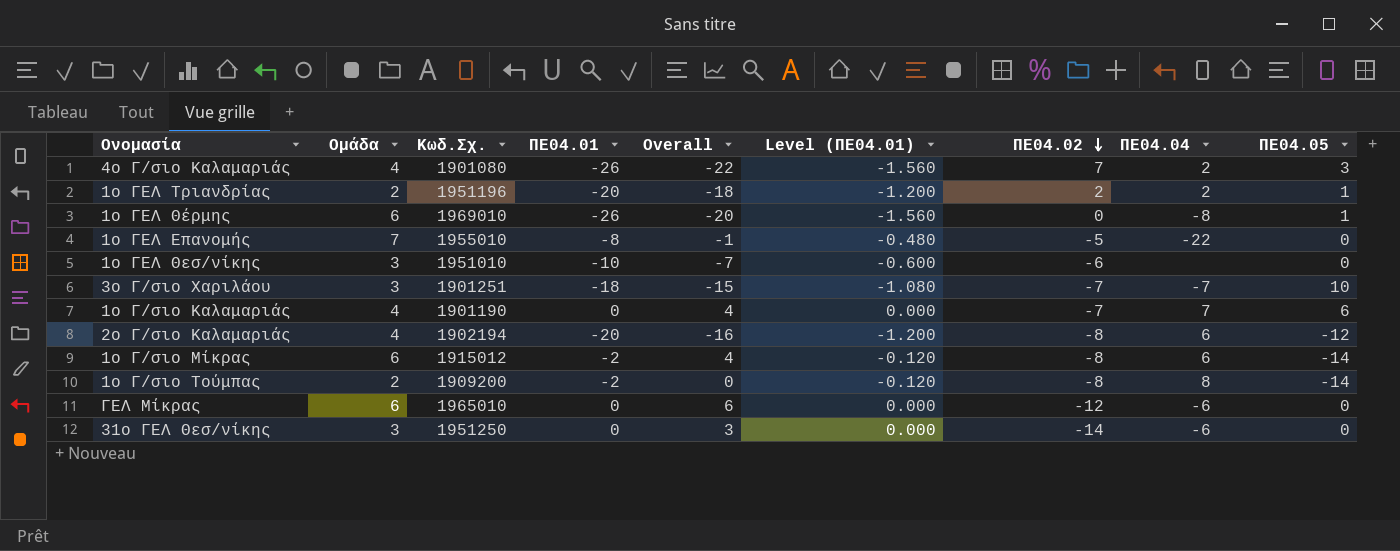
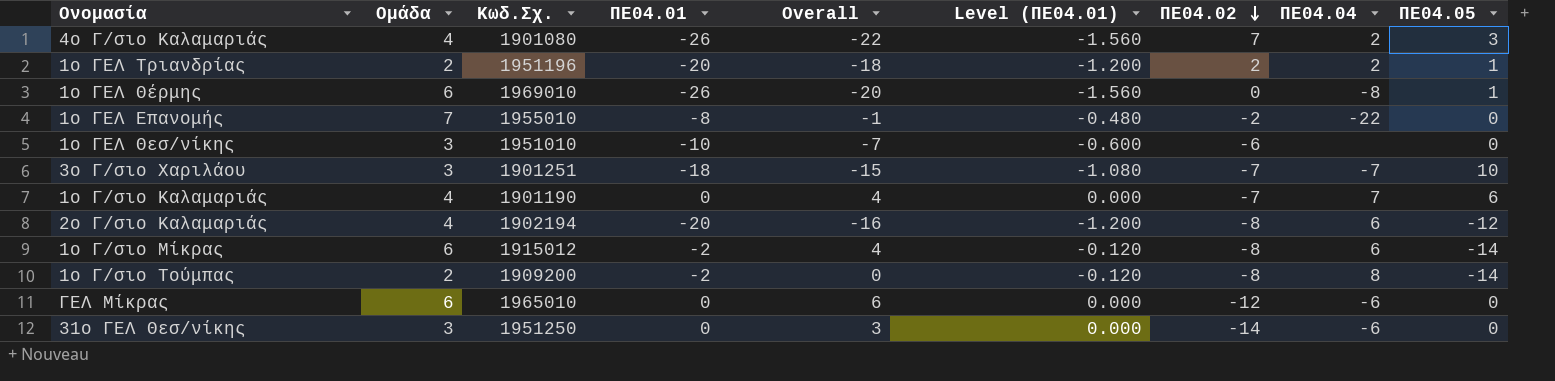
1ο ΓΕΛ Επανομής | ΠΕ04.02: -5 -> -2

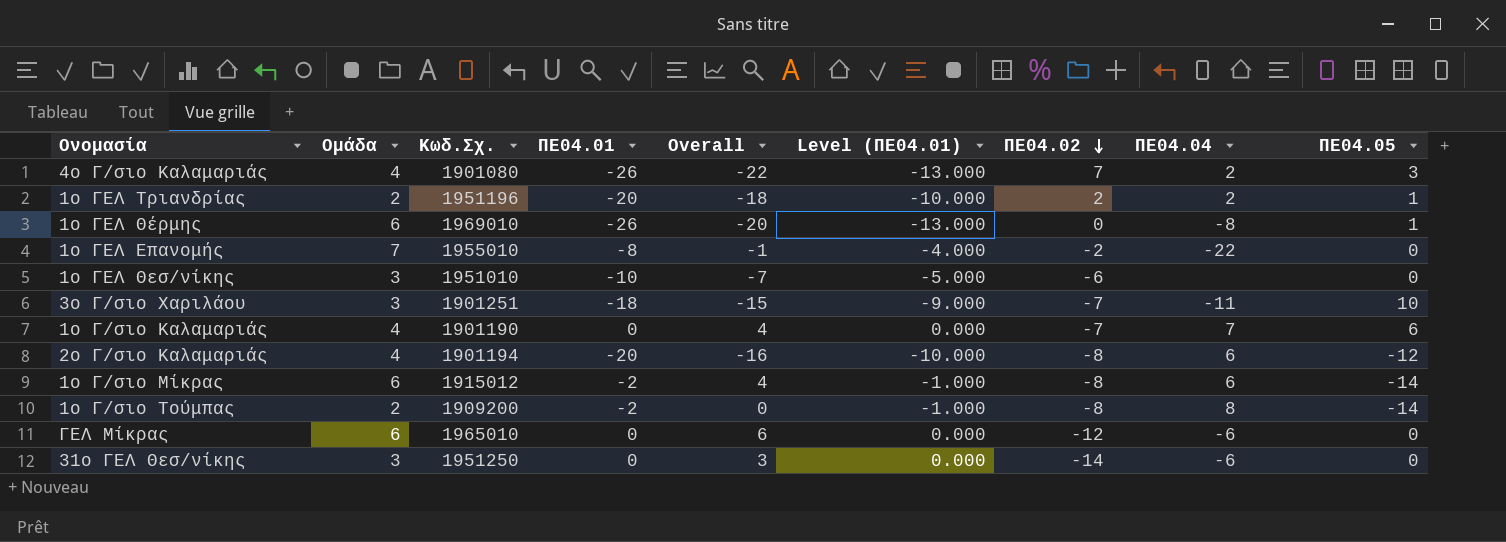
column Level (ΠΕ04.01) | formula: [ΠΕ04.01] * 0.06 -> [ΠΕ04.01] * 0.5
3ο Γ/σιο Χαριλάου | ΠΕ04.04: -7 -> -11
2ο Γ/σιο Καλαμαριάς | Κωδ.Σχ.: 1902194 -> 1901194

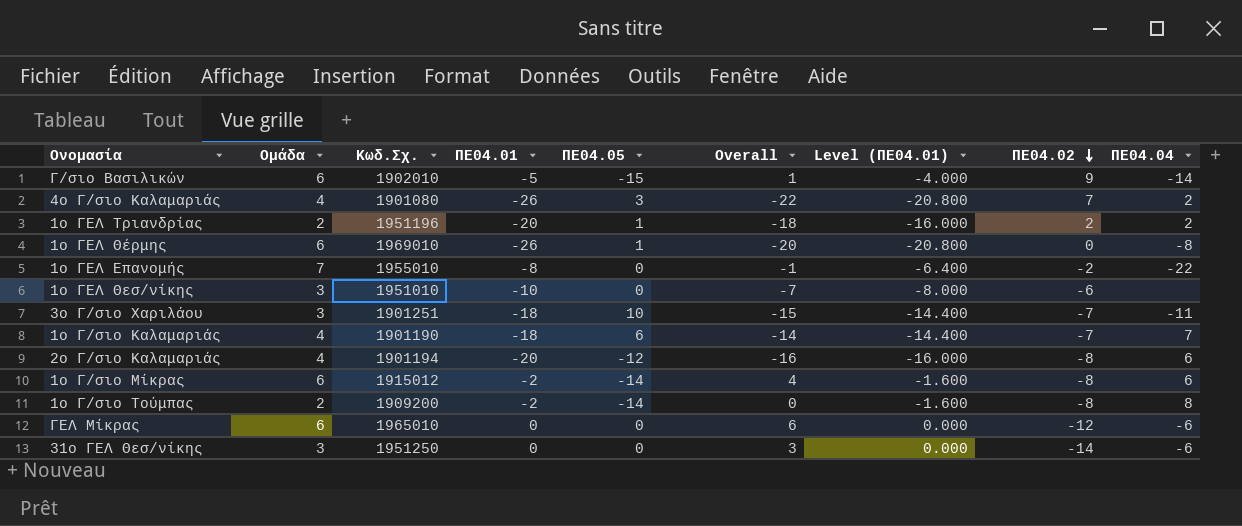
column ΠΕ04.05 | position: 9 -> 5
column Level (ΠΕ04.01) | formula: [ΠΕ04.01] * 0.5 -> [ΠΕ04.01] * 0.8
row Γ/σιο Βασιλικών: none -> 6 | 1902010 | -5 | -15 | 1 | -4.000 | 9 | -14
1ο Γ/σιο Καλαμαριάς | ΠΕ04.01: 0 -> -18
1ο Γ/σιο Καλαμαριάς | Overall: 4 -> -14

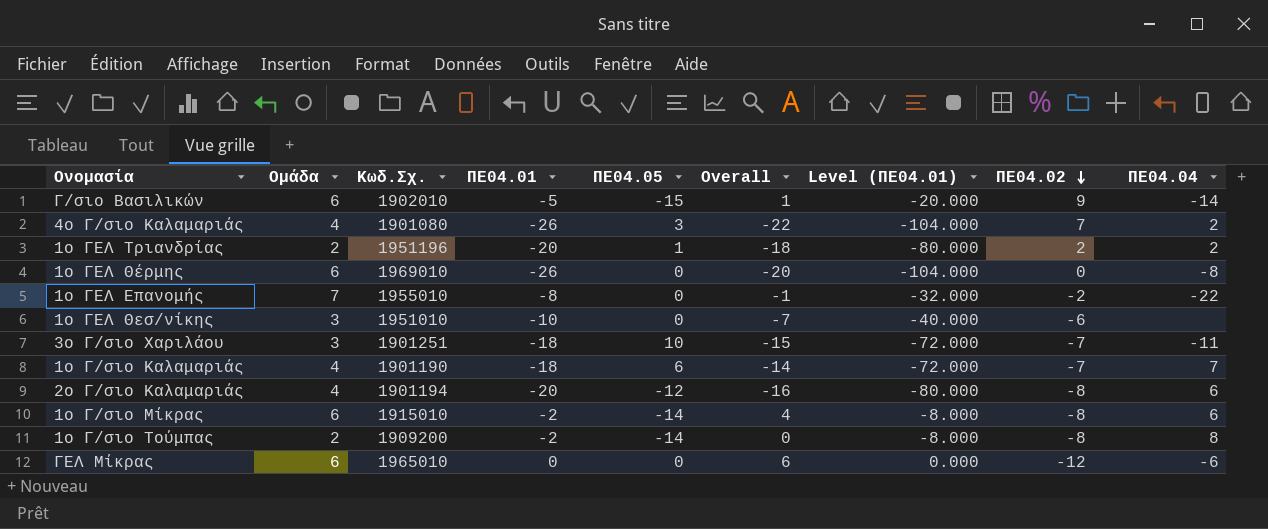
column Level (ΠΕ04.01) | formula: [ΠΕ04.01] * 0.8 -> [ΠΕ04.01] * 4
row 31ο ΓΕΛ Θεσ/νίκης: 3 | 1951250 | 0 | 0 | 3 | 0.000 | -14 | -6 -> none
1ο ΓΕΛ Θέρμης | ΠΕ04.05: 1 -> 0
1ο Γ/σιο Μίκρας | Κωδ.Σχ.: 1915012 -> 1915010

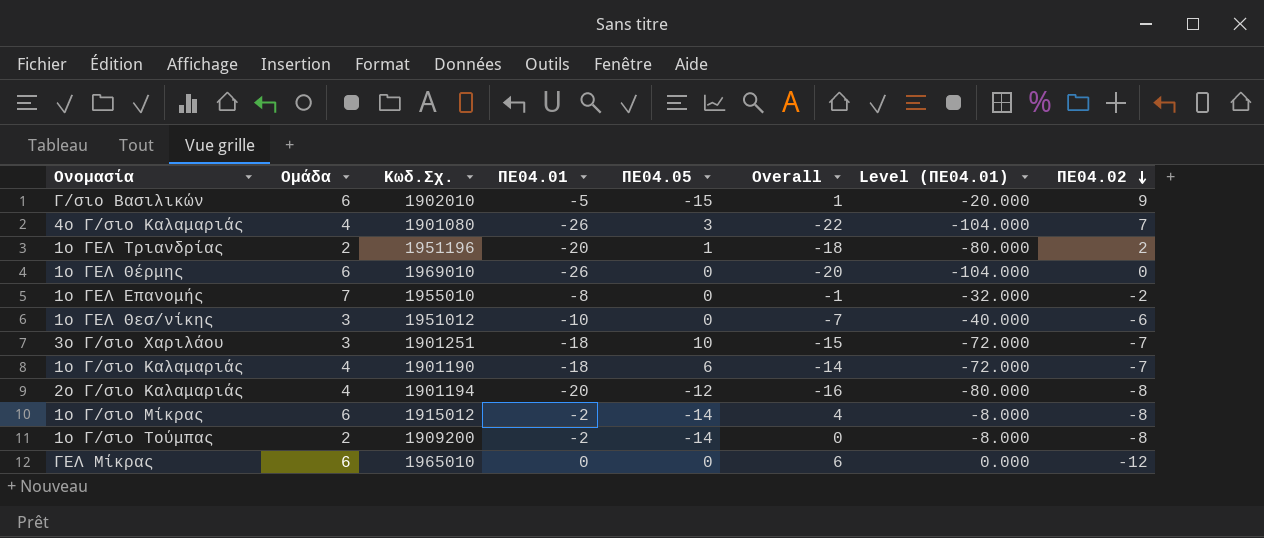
column ΠΕ04.04 | position: 9 -> none
1ο ΓΕΛ Θεσ/νίκης | Κωδ.Σχ.: 1951010 -> 1951012
1ο Γ/σιο Μίκρας | Κωδ.Σχ.: 1915010 -> 1915012

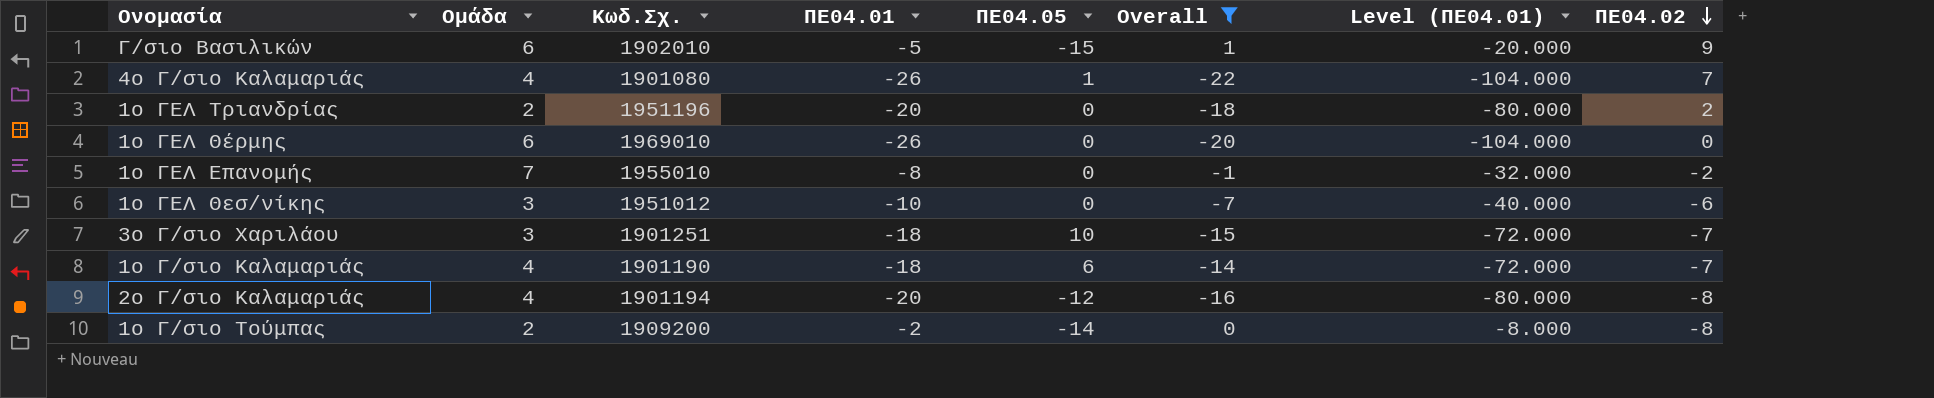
filter: none -> Overall <= 1
4ο Γ/σιο Καλαμαριάς | ΠΕ04.05: 3 -> 1
1ο ΓΕΛ Τριανδρίας | ΠΕ04.05: 1 -> 0

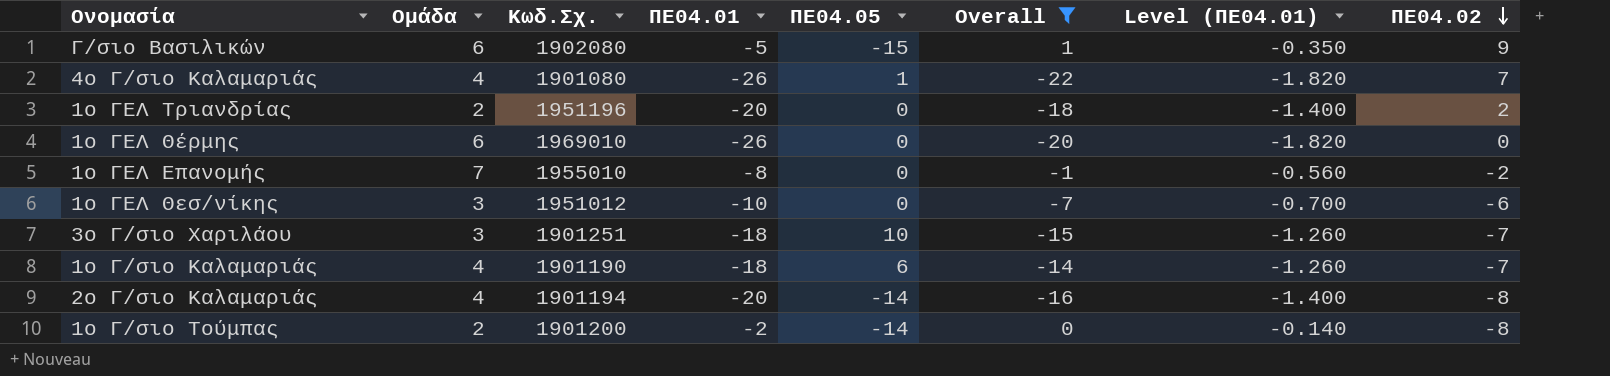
column Level (ΠΕ04.01) | formula: [ΠΕ04.01] * 4 -> [ΠΕ04.01] * 0.07
Γ/σιο Βασιλικών | Κωδ.Σχ.: 1902010 -> 1902080
2ο Γ/σιο Καλαμαριάς | ΠΕ04.05: -12 -> -14
1ο Γ/σιο Τούμπας | Κωδ.Σχ.: 1909200 -> 1901200

